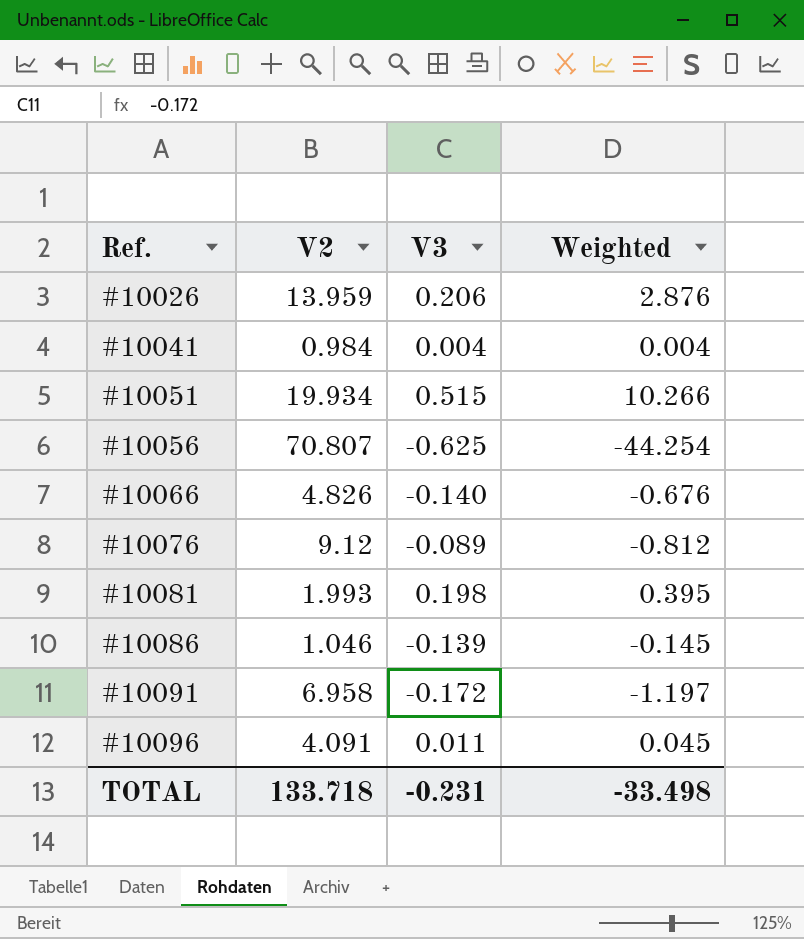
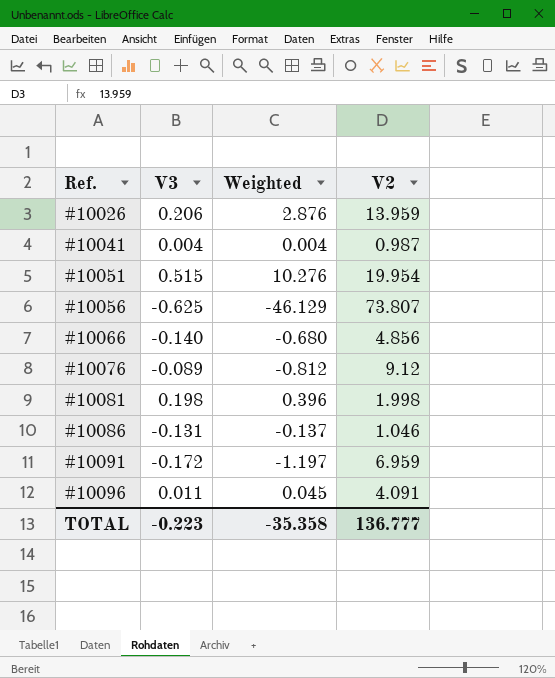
column V2 | position: 2 -> 4
#10041 | V2: 0.984 -> 0.987
#10051 | Weighted: 10.266 -> 10.276
#10051 | V2: 19.934 -> 19.954
#10056 | Weighted: -44.254 -> -46.129
#10056 | V2: 70.807 -> 73.807
#10066 | Weighted: -0.676 -> -0.680
#10066 | V2: 4.826 -> 4.856
#10081 | Weighted: 0.395 -> 0.396
#10081 | V2: 1.993 -> 1.998
#10086 | V3: -0.139 -> -0.131
#10086 | Weighted: -0.145 -> -0.137
#10091 | V2: 6.958 -> 6.959
TOTAL | V3: -0.231 -> -0.223
TOTAL | Weighted: -33.498 -> -35.358
TOTAL | V2: 133.718 -> 136.777

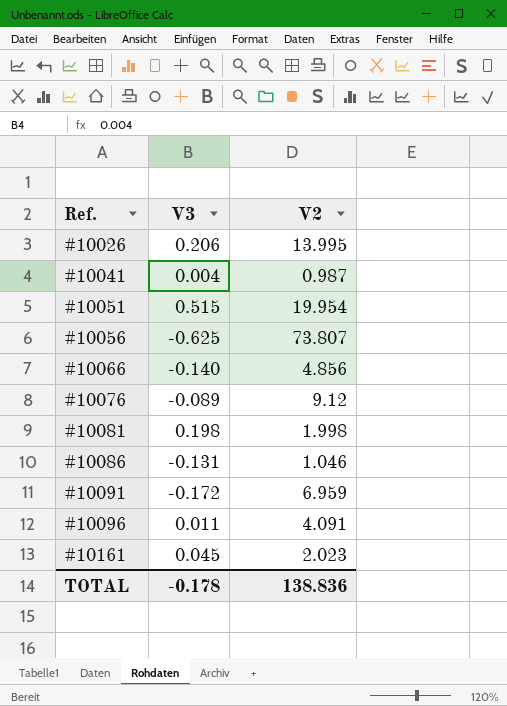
column Weighted | formula: [V3] * [V2] -> none
#10026 | V2: 13.959 -> 13.995
row #10161: none -> 0.045 | 2.023
TOTAL | V3: -0.223 -> -0.178
TOTAL | V2: 136.777 -> 138.836

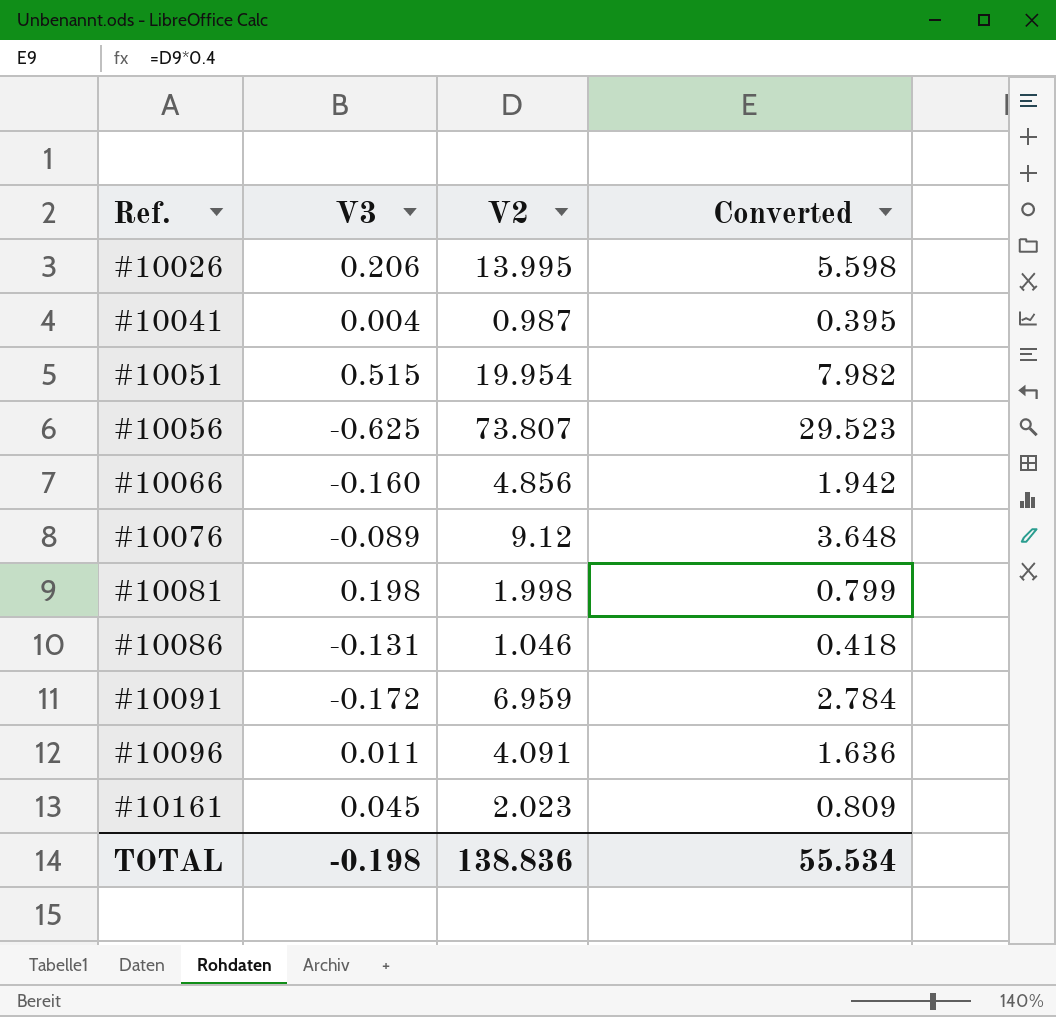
column Converted | formula: none -> [V2] * 0.4
#10066 | V3: -0.140 -> -0.160
TOTAL | V3: -0.178 -> -0.198

